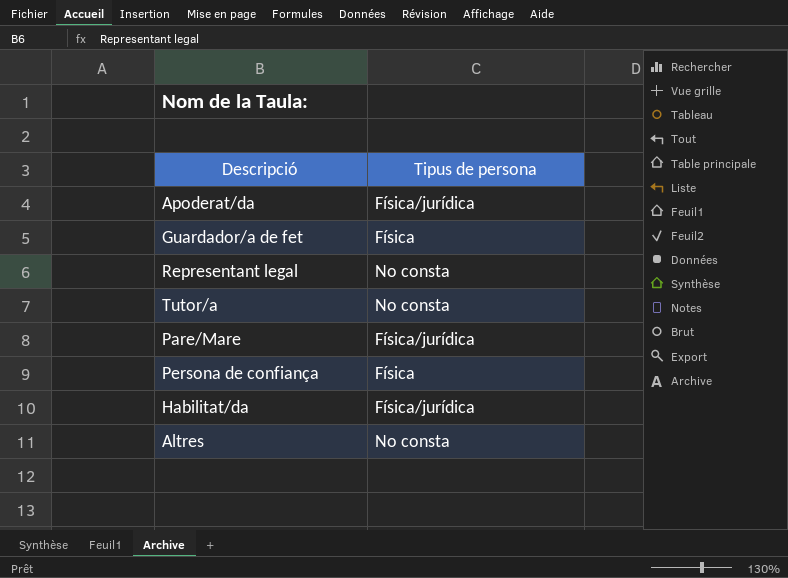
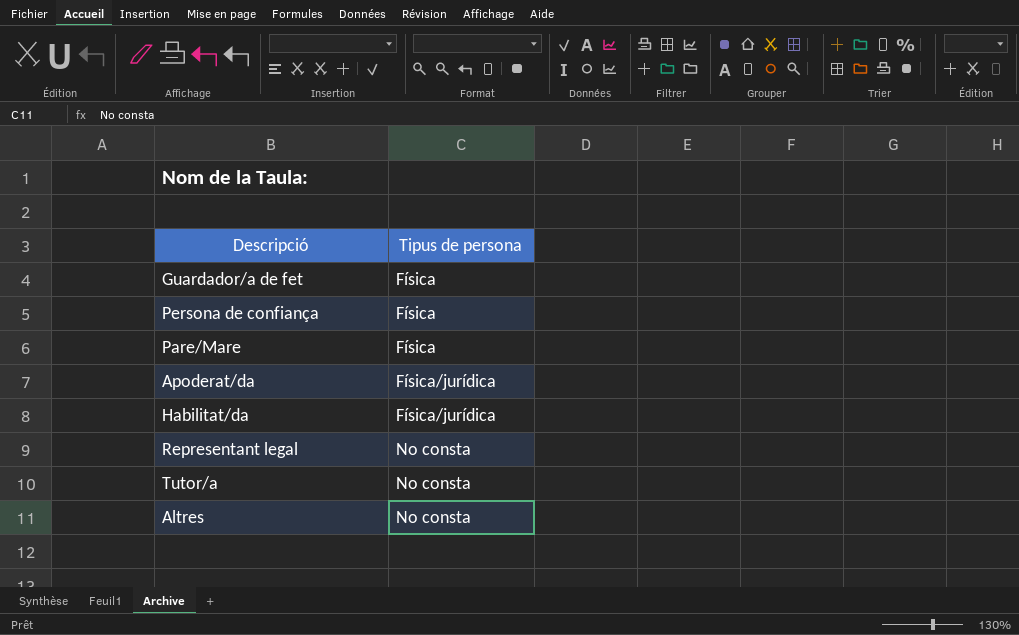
row order: none -> Tipus de persona ascending
Pare/Mare | Tipus de persona: Física/jurídica -> Física

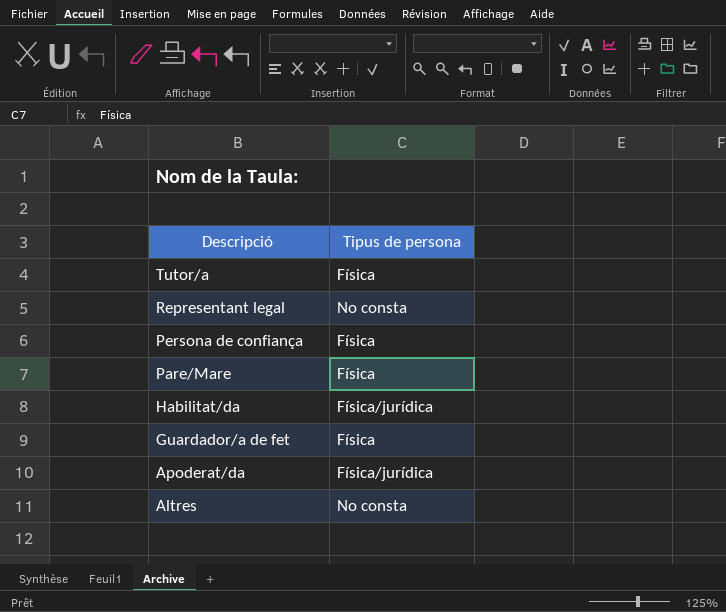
row order: Tipus de persona ascending -> Descripció descending
Tutor/a | Tipus de persona: No consta -> Física

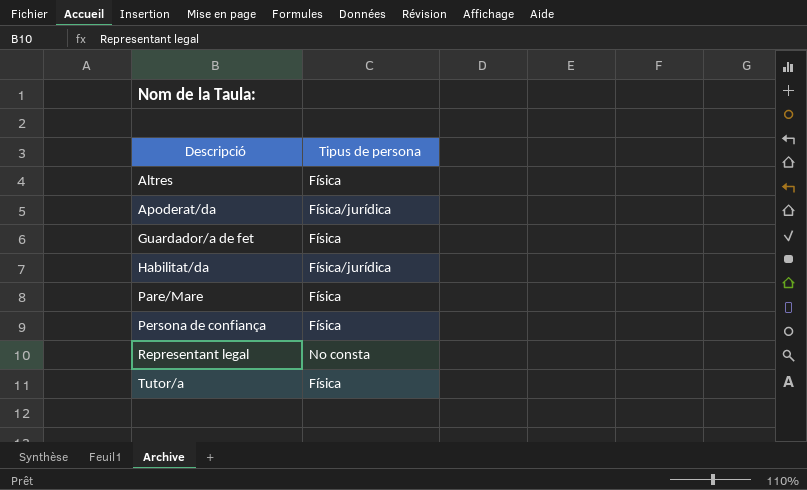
row order: Descripció descending -> Descripció ascending
Altres | Tipus de persona: No consta -> Física

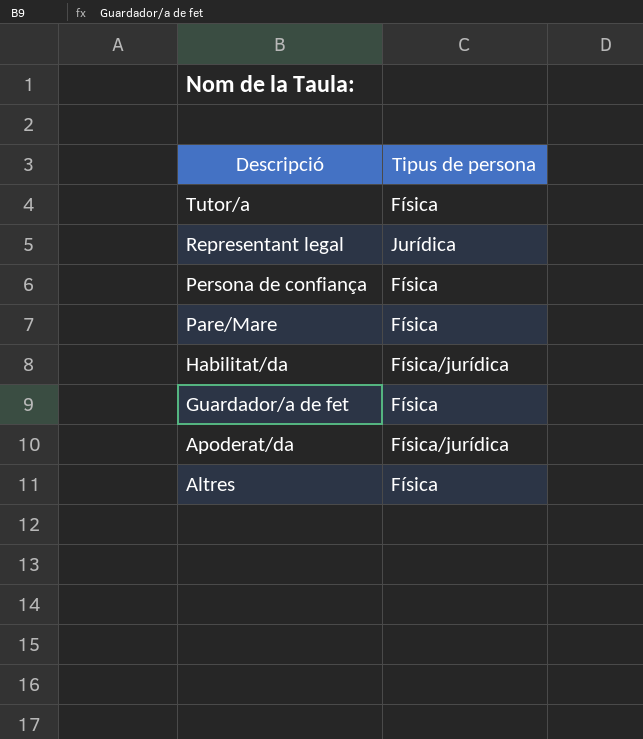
row order: Descripció ascending -> Descripció descending
Representant legal | Tipus de persona: No consta -> Jurídica

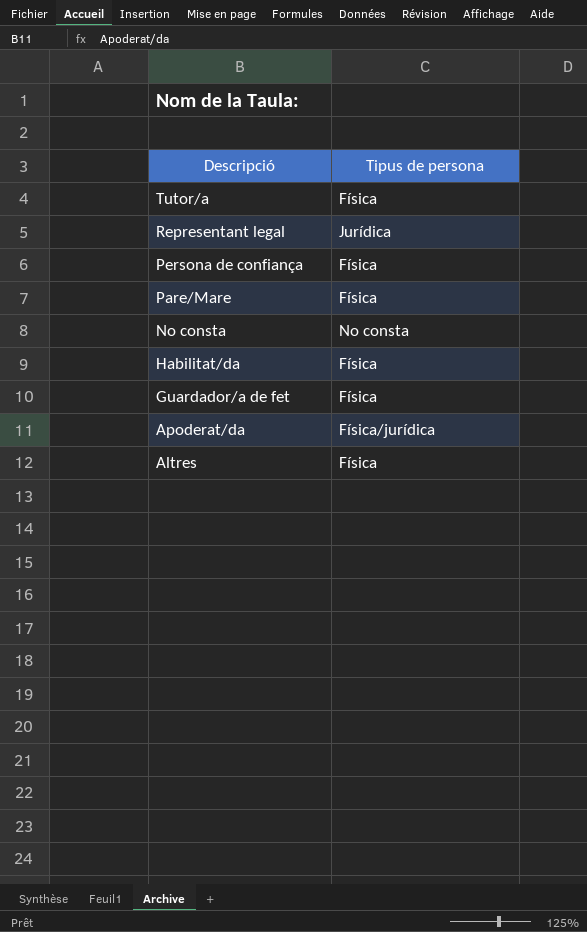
row No consta: none -> No consta
Habilitat/da | Tipus de persona: Física/jurídica -> Física

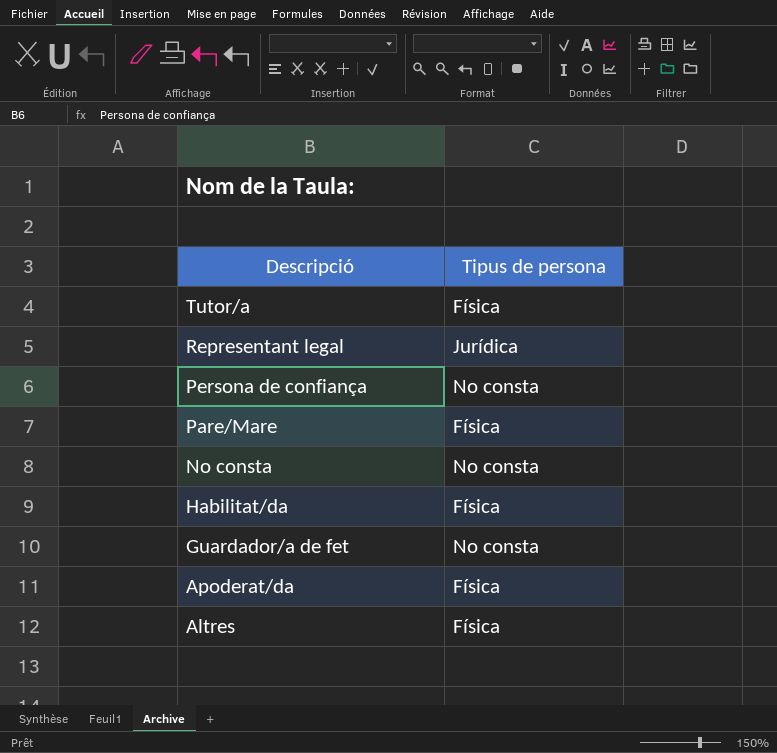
Persona de confiança | Tipus de persona: Física -> No consta
Guardador/a de fet | Tipus de persona: Física -> No consta
Apoderat/da | Tipus de persona: Física/jurídica -> Física

